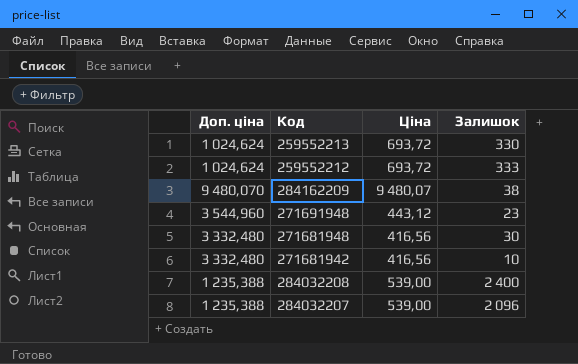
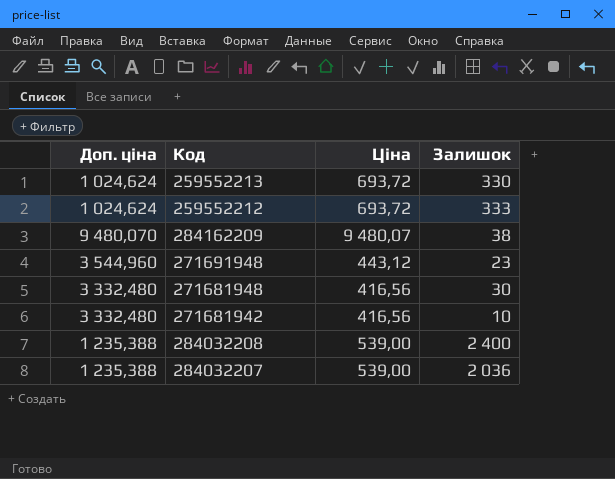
284032207 | Залишок: 2 096 -> 2 036

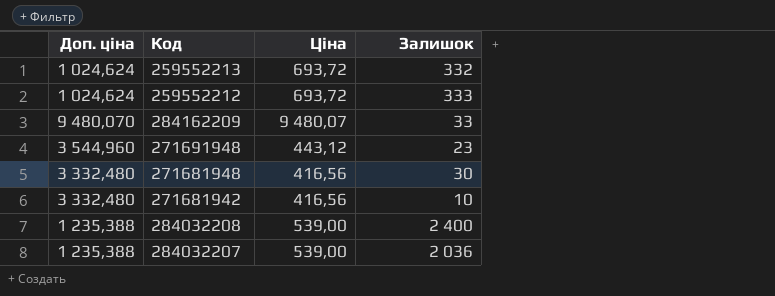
259552213 | Залишок: 330 -> 332
284162209 | Залишок: 38 -> 33

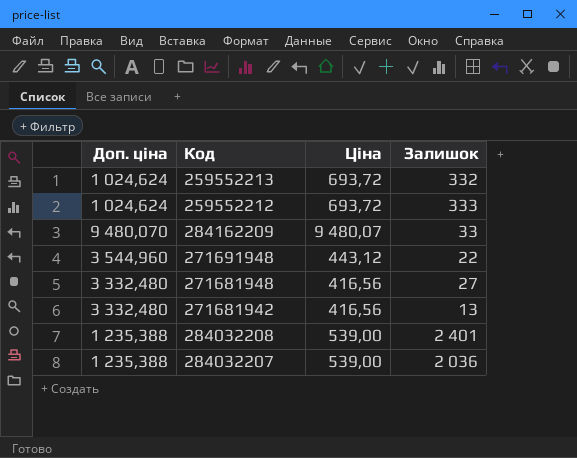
271691948 | Залишок: 23 -> 22
271681948 | Залишок: 30 -> 27
271681942 | Залишок: 10 -> 13
284032208 | Залишок: 2 400 -> 2 401

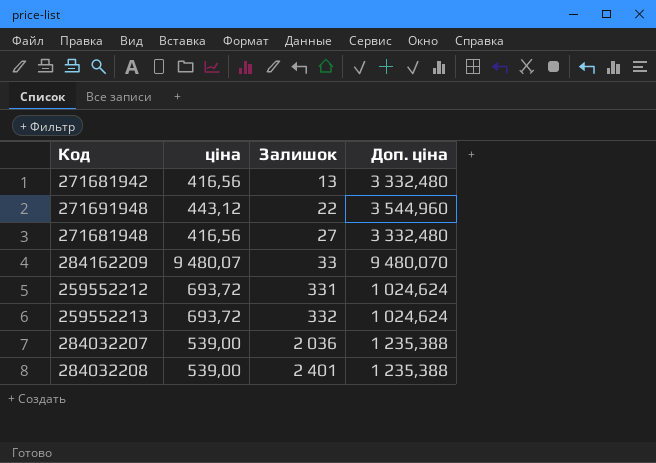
row order: none -> Залишок ascending
column name: Ціна -> ціна
column Доп. ціна | position: 1 -> 4
259552212 | Залишок: 333 -> 331

